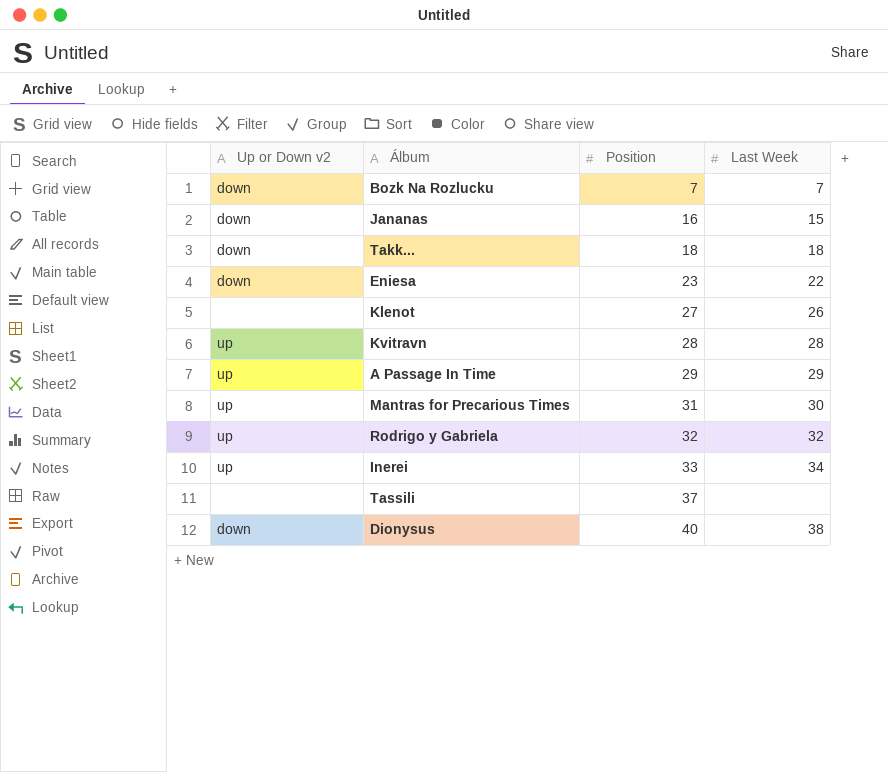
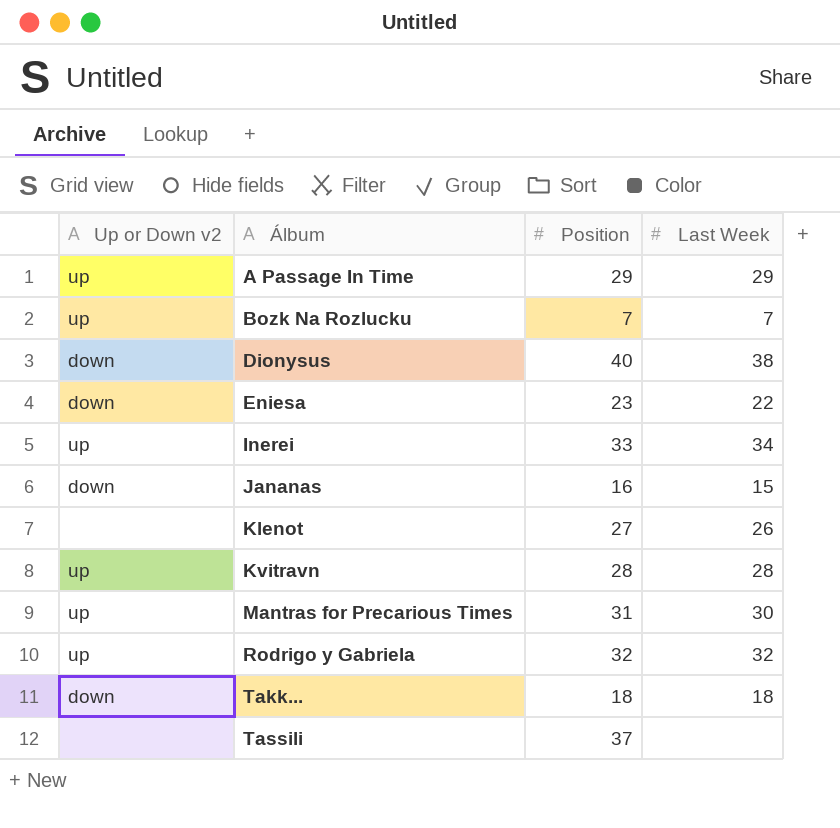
row order: Position ascending -> Álbum ascending
Bozk Na Rozlucku | Up or Down v2: down -> up

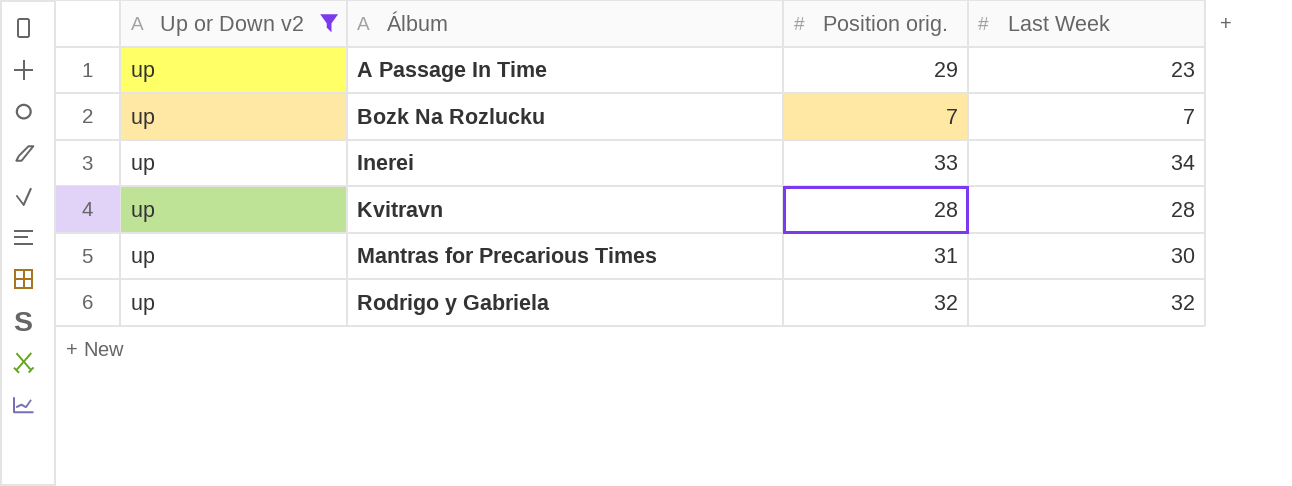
filter: none -> Up or Down v2 = up
column name: Position -> Position orig.
A Passage In Time | Last Week: 29 -> 23

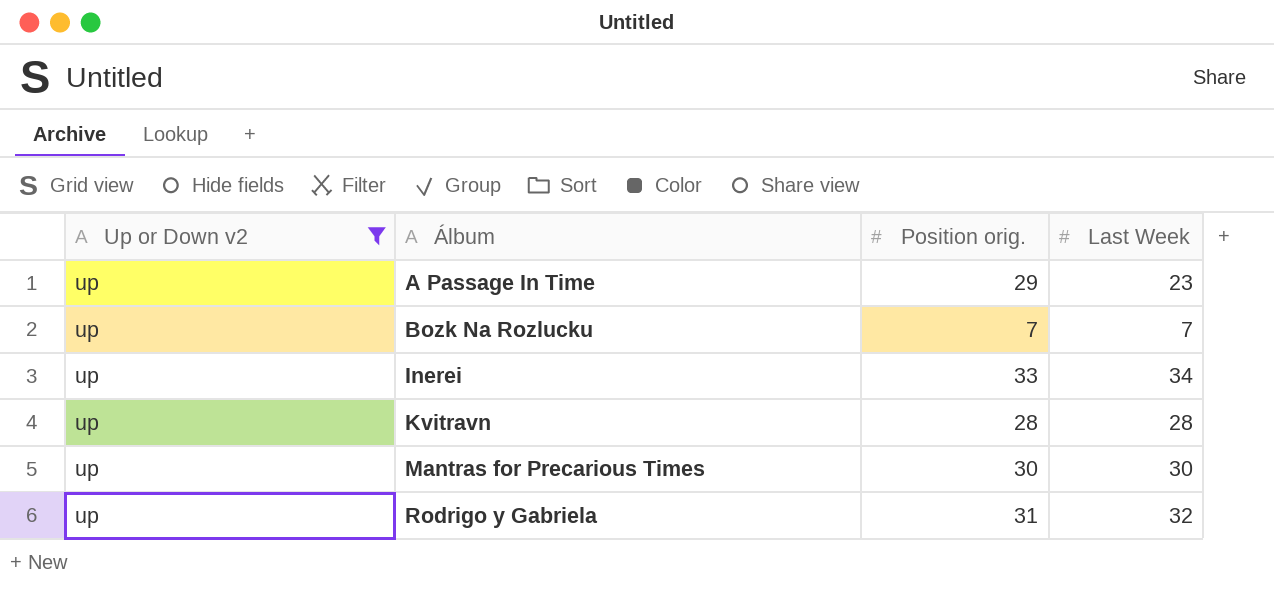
Mantras for Precarious Times | Position orig.: 31 -> 30
Rodrigo y Gabriela | Position orig.: 32 -> 31

